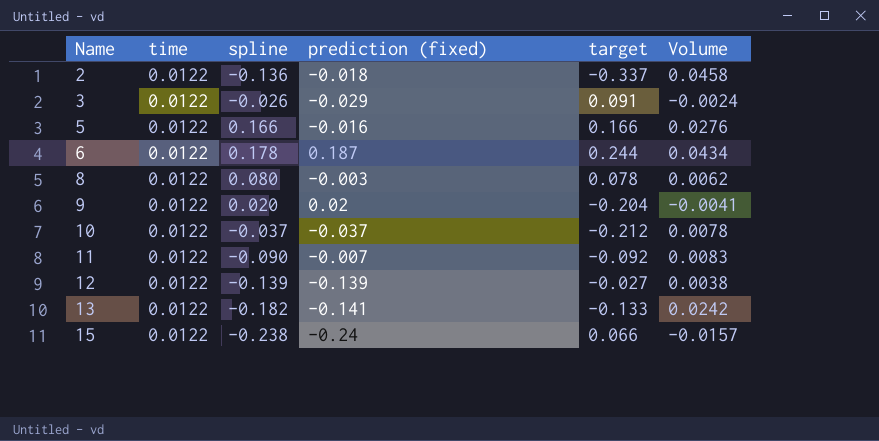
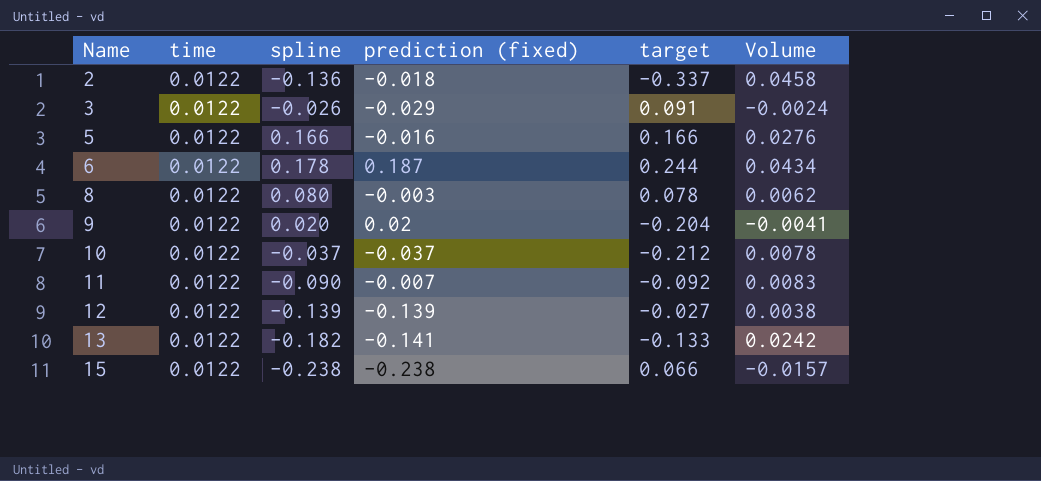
15 | prediction (fixed): -0.24 -> -0.238

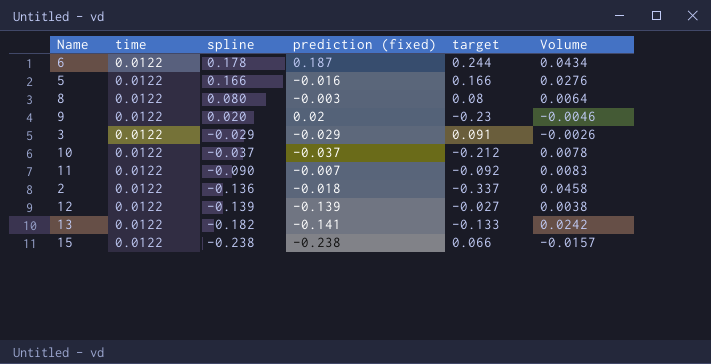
row order: Name ascending -> spline descending
8 | target: 0.078 -> 0.08
8 | Volume: 0.0062 -> 0.0064
9 | target: -0.204 -> -0.23
9 | Volume: -0.0041 -> -0.0046
3 | spline: -0.026 -> -0.029
3 | Volume: -0.0024 -> -0.0026

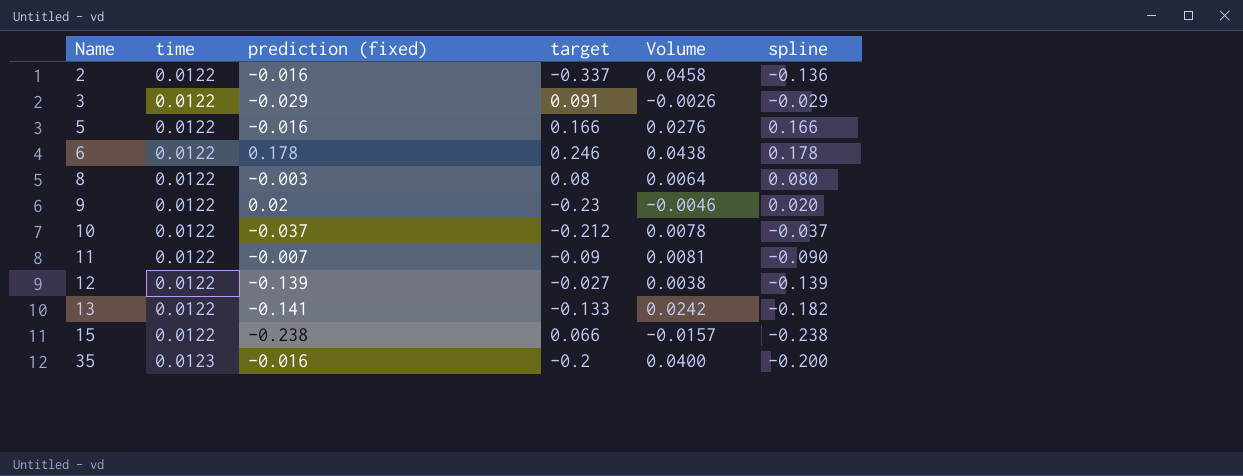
row order: spline descending -> Name ascending
column spline | position: 3 -> 6
2 | prediction (fixed): -0.018 -> -0.016
6 | prediction (fixed): 0.187 -> 0.178
6 | target: 0.244 -> 0.246
6 | Volume: 0.0434 -> 0.0438
11 | target: -0.092 -> -0.09
11 | Volume: 0.0083 -> 0.0081
row 35: none -> 0.0123 | -0.016 | -0.2 | 0.0400 | -0.200

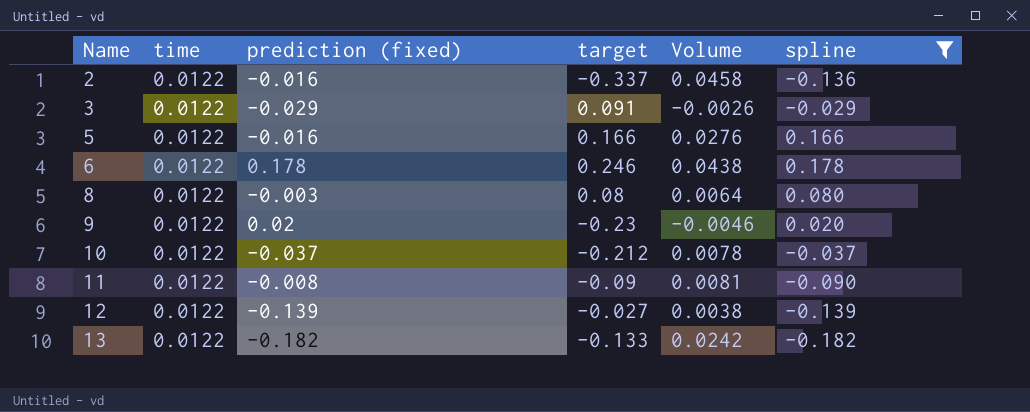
filter: none -> spline >= -0.182
11 | prediction (fixed): -0.007 -> -0.008
13 | prediction (fixed): -0.141 -> -0.182

